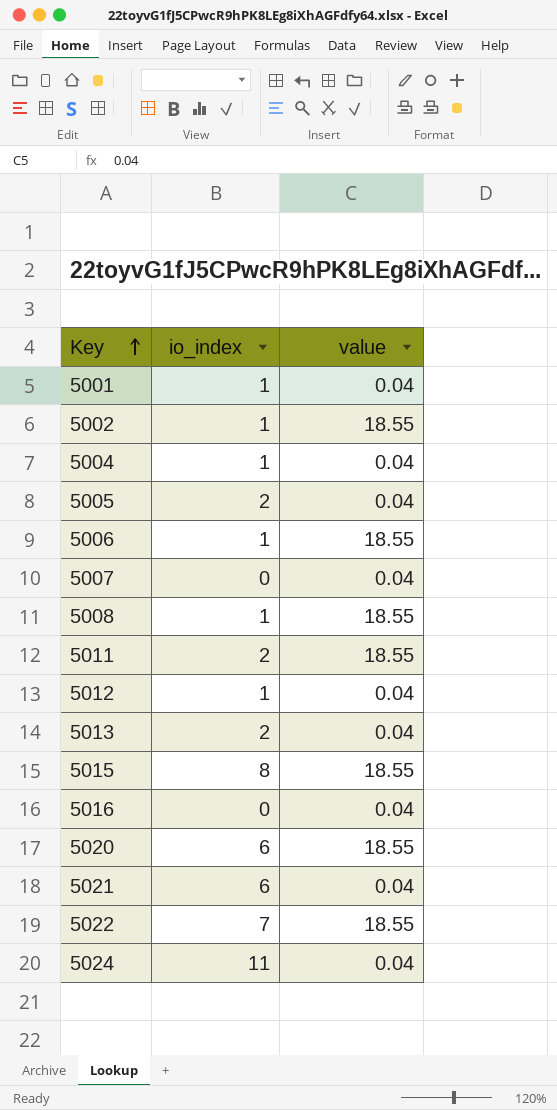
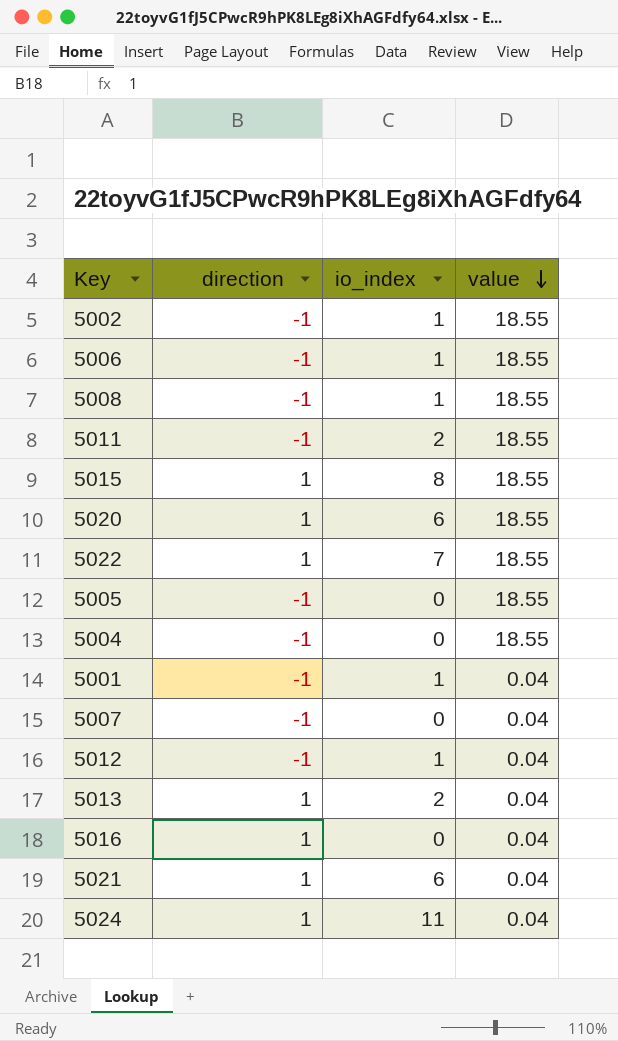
row order: Key ascending -> value descending
column direction | position: none -> 2
5005 | io_index: 2 -> 0
5005 | value: 0.04 -> 18.55
5004 | io_index: 1 -> 0
5004 | value: 0.04 -> 18.55

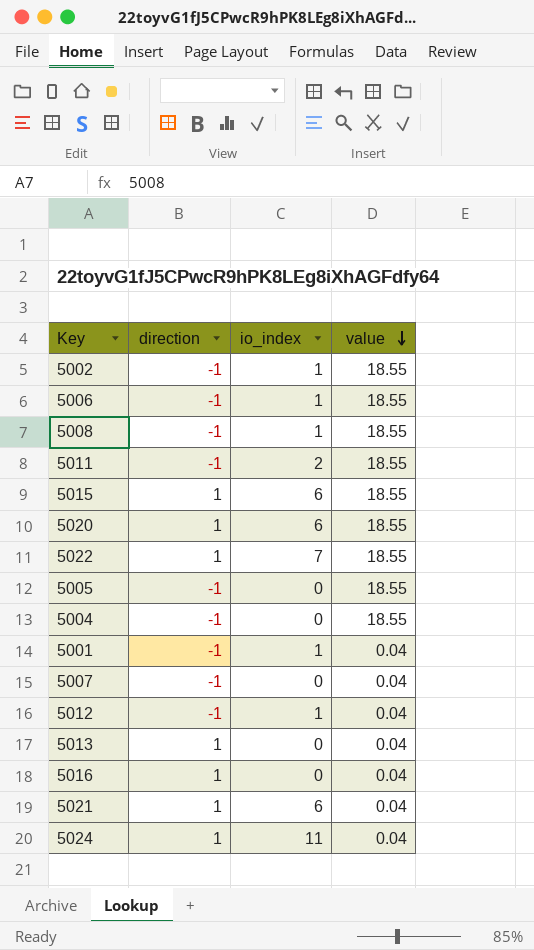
5015 | io_index: 8 -> 6
5013 | io_index: 2 -> 0

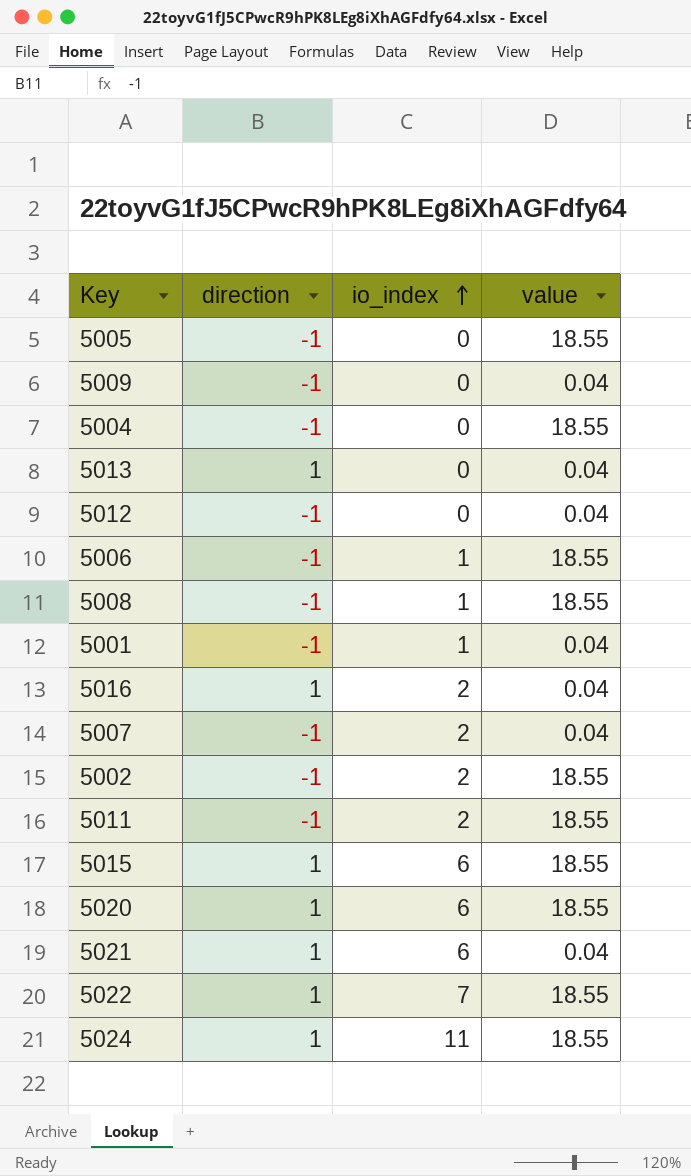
row order: value descending -> io_index ascending
row 5009: none -> -1 | 0 | 0.04
5012 | io_index: 1 -> 0
5016 | io_index: 0 -> 2
5007 | io_index: 0 -> 2
5002 | io_index: 1 -> 2
5024 | value: 0.04 -> 18.55

